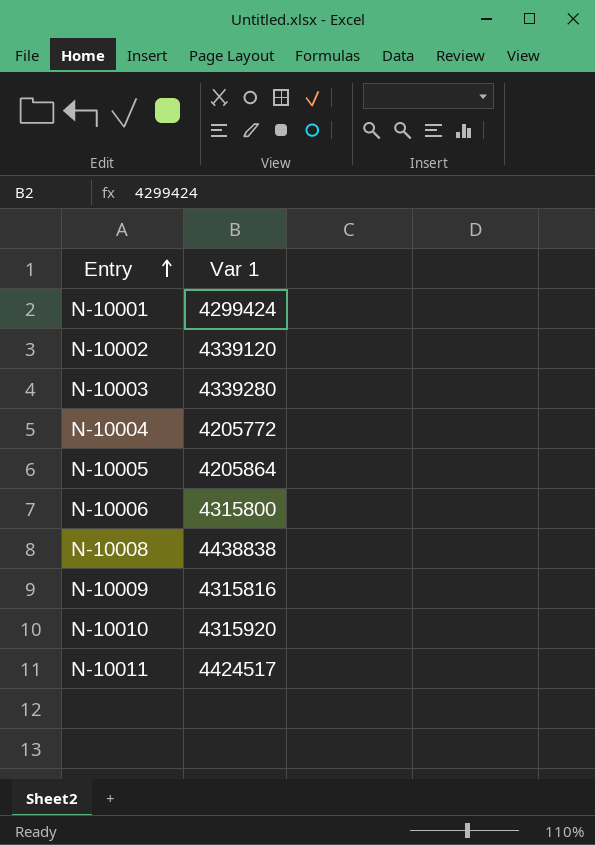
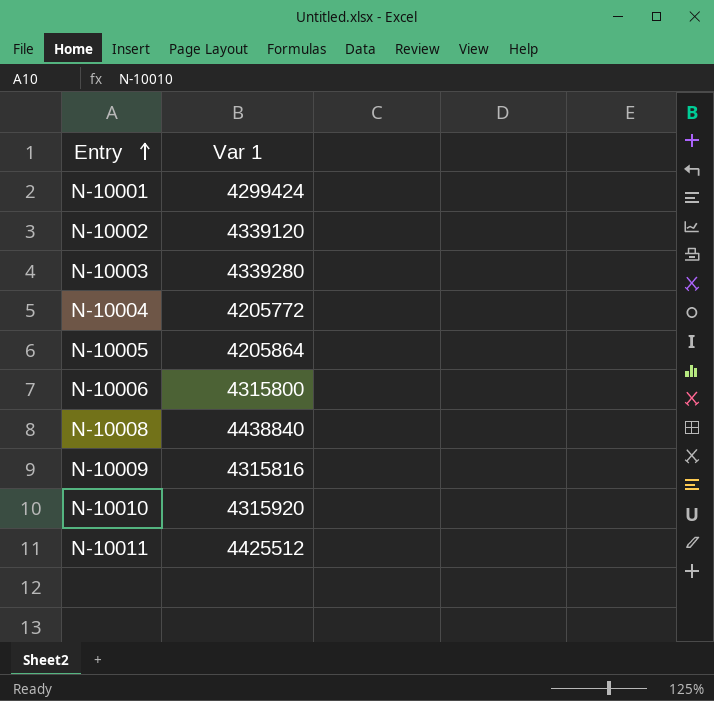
N-10008 | Var 1: 4438838 -> 4438840
N-10011 | Var 1: 4424517 -> 4425512

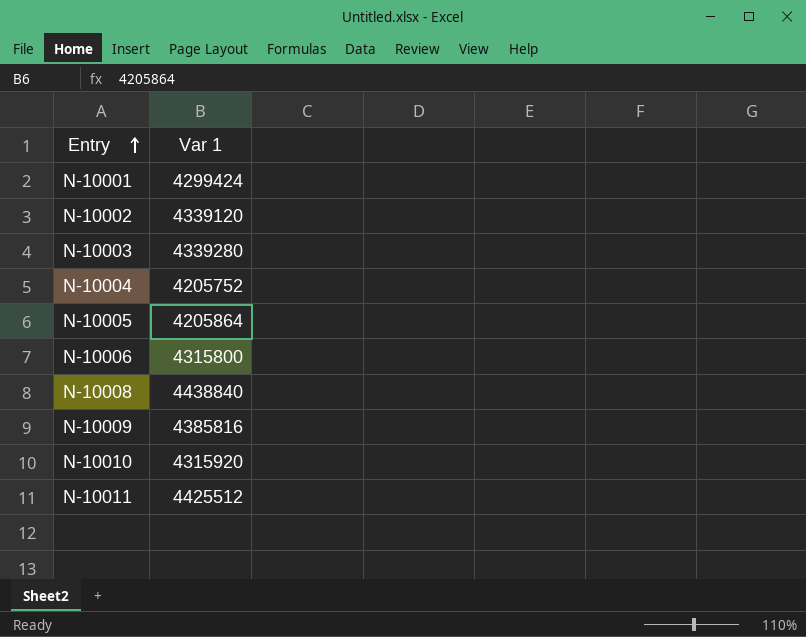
N-10004 | Var 1: 4205772 -> 4205752
N-10009 | Var 1: 4315816 -> 4385816

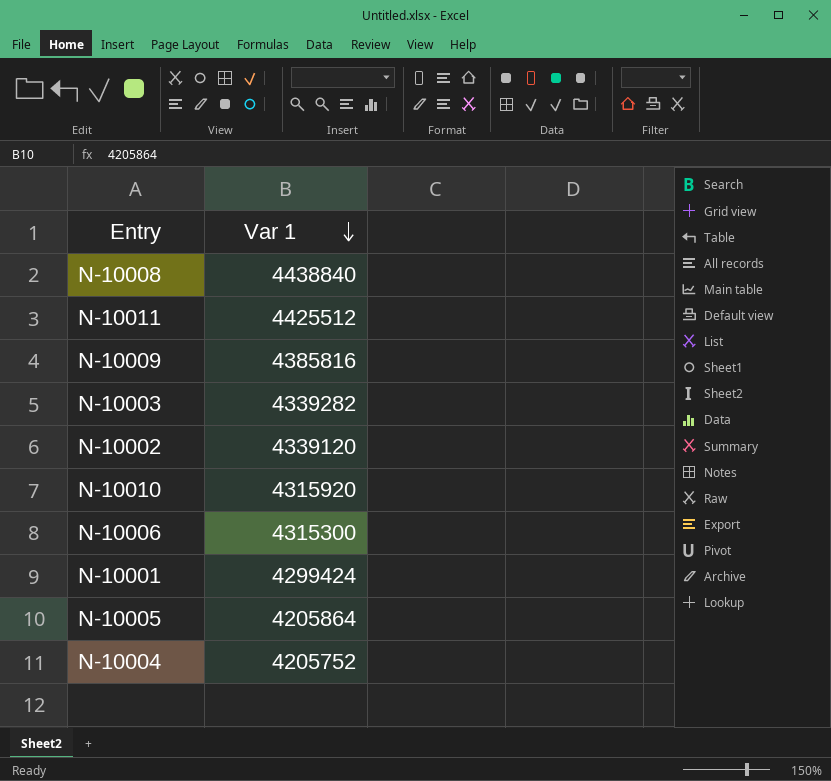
row order: Entry ascending -> Var 1 descending
N-10003 | Var 1: 4339280 -> 4339282
N-10006 | Var 1: 4315800 -> 4315300

